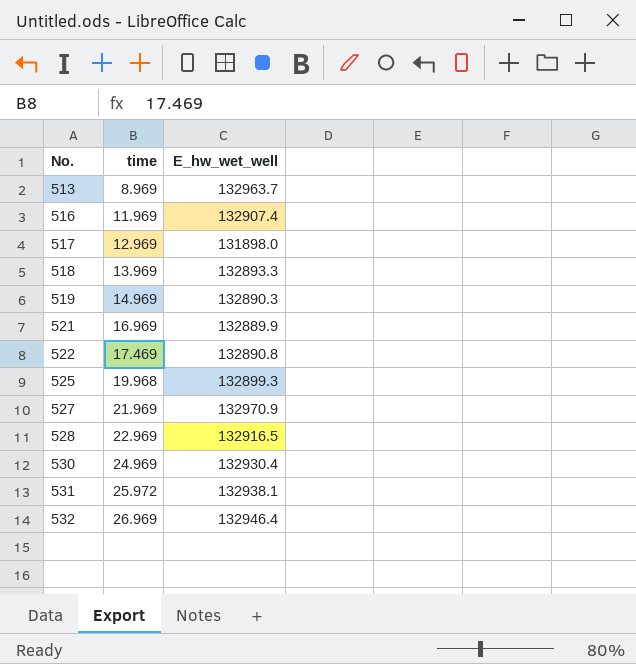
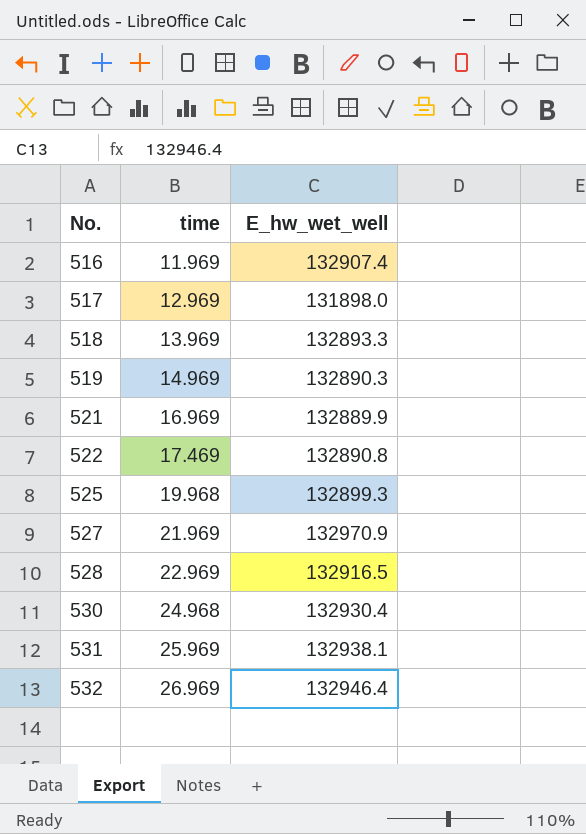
row 513: 8.969 | 132963.7 -> none
530 | time: 24.969 -> 24.968
531 | time: 25.972 -> 25.969

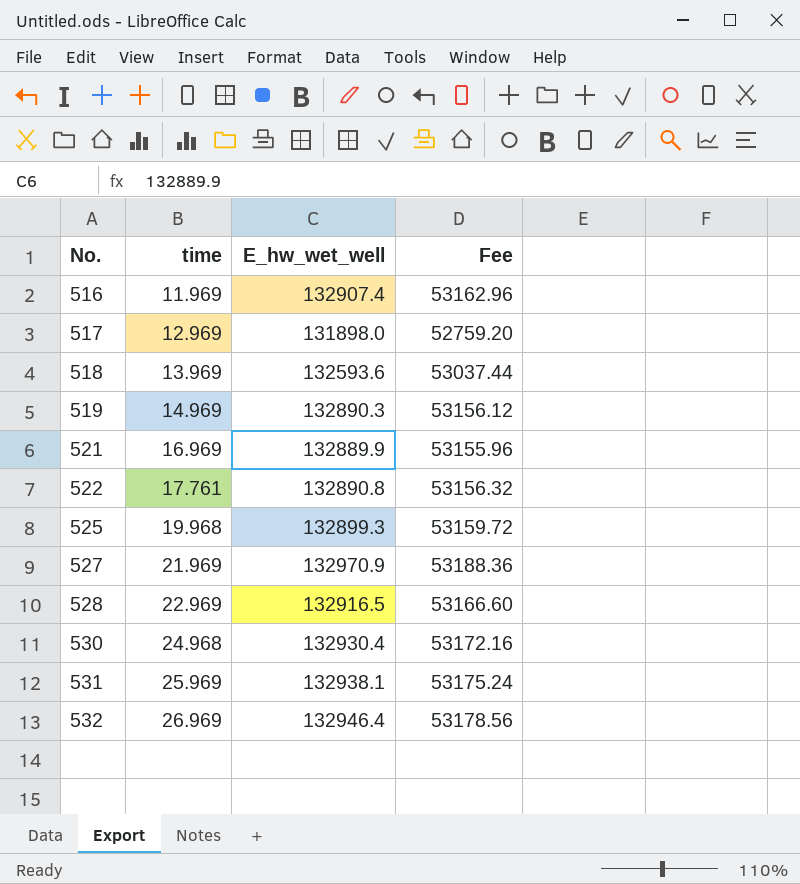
column Fee | formula: none -> [E_hw_wet_well] * 0.4
518 | E_hw_wet_well: 132893.3 -> 132593.6
522 | time: 17.469 -> 17.761

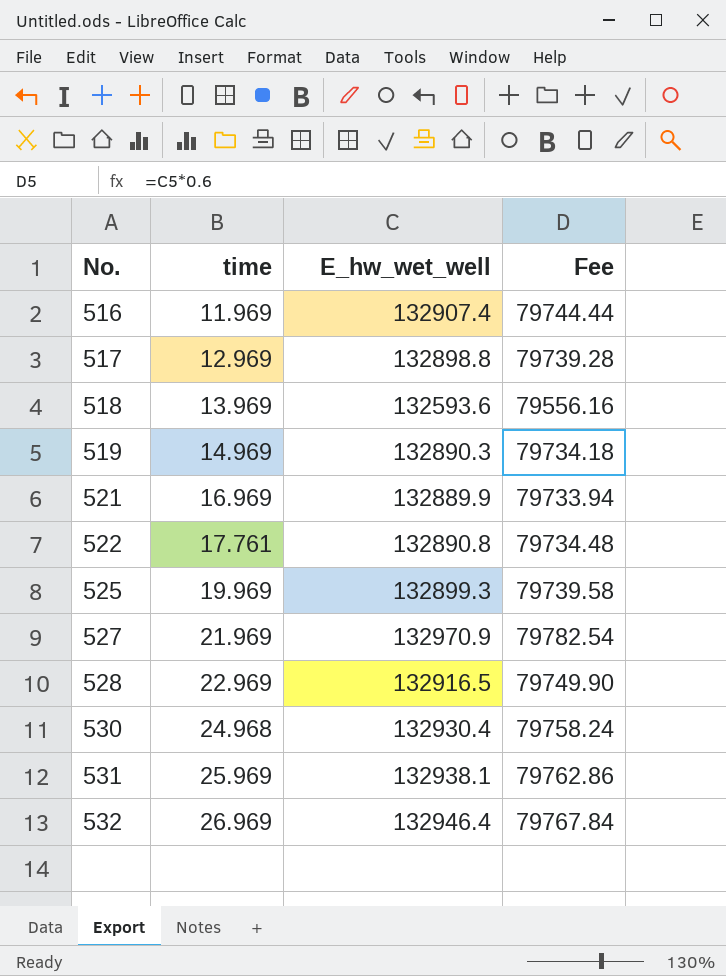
column Fee | formula: [E_hw_wet_well] * 0.4 -> [E_hw_wet_well] * 0.6
517 | E_hw_wet_well: 131898.0 -> 132898.8
525 | time: 19.968 -> 19.969

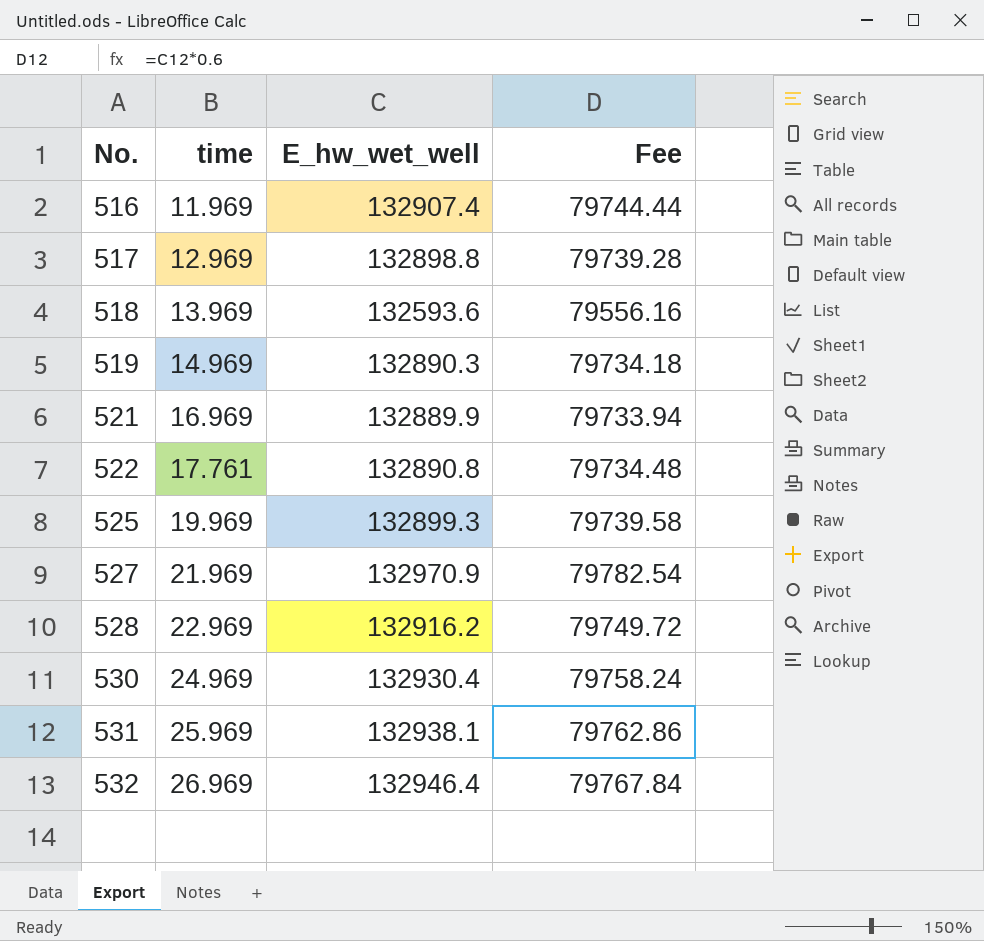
528 | E_hw_wet_well: 132916.5 -> 132916.2
528 | Fee: 79749.90 -> 79749.72
530 | time: 24.968 -> 24.969

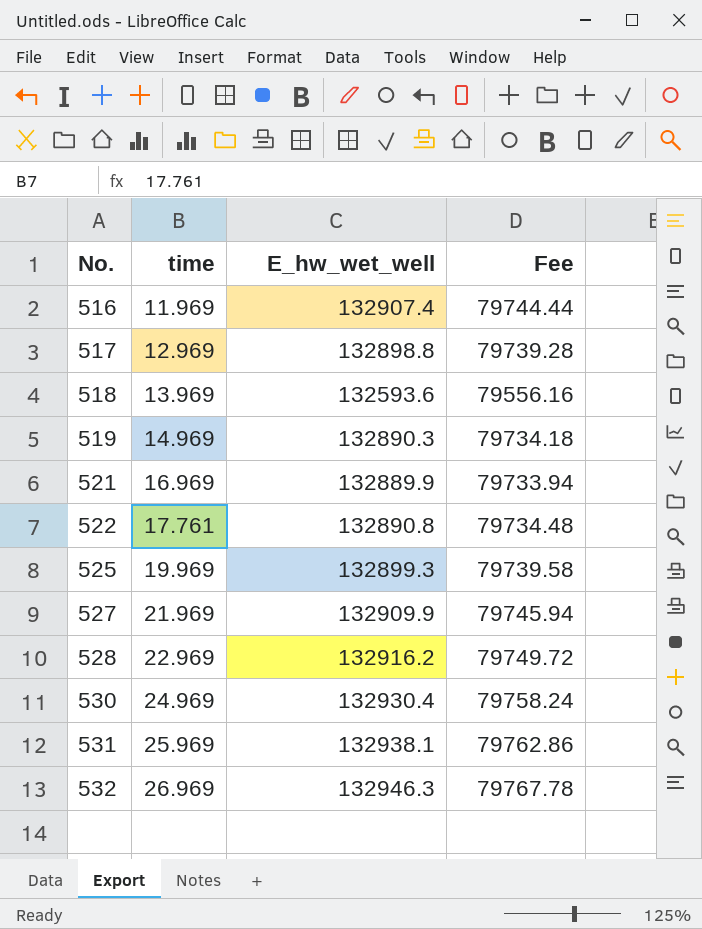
527 | E_hw_wet_well: 132970.9 -> 132909.9
527 | Fee: 79782.54 -> 79745.94
532 | E_hw_wet_well: 132946.4 -> 132946.3
532 | Fee: 79767.84 -> 79767.78

